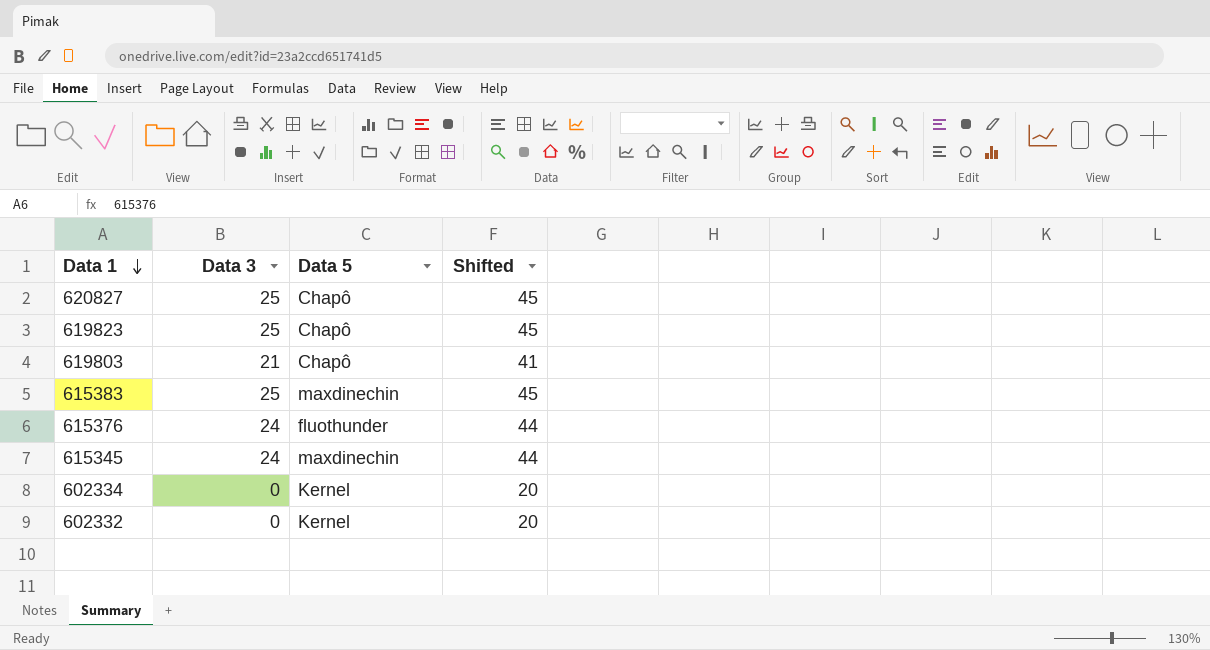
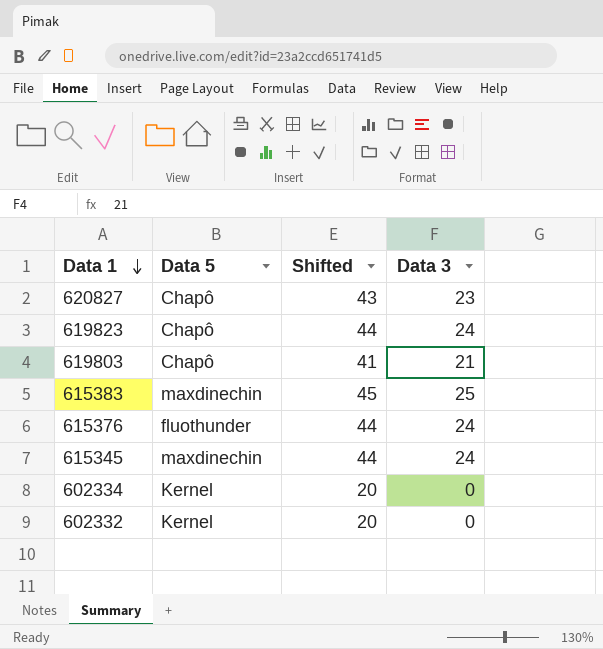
column Data 3 | position: 2 -> 4
620827 | Shifted: 45 -> 43
620827 | Data 3: 25 -> 23
619823 | Shifted: 45 -> 44
619823 | Data 3: 25 -> 24

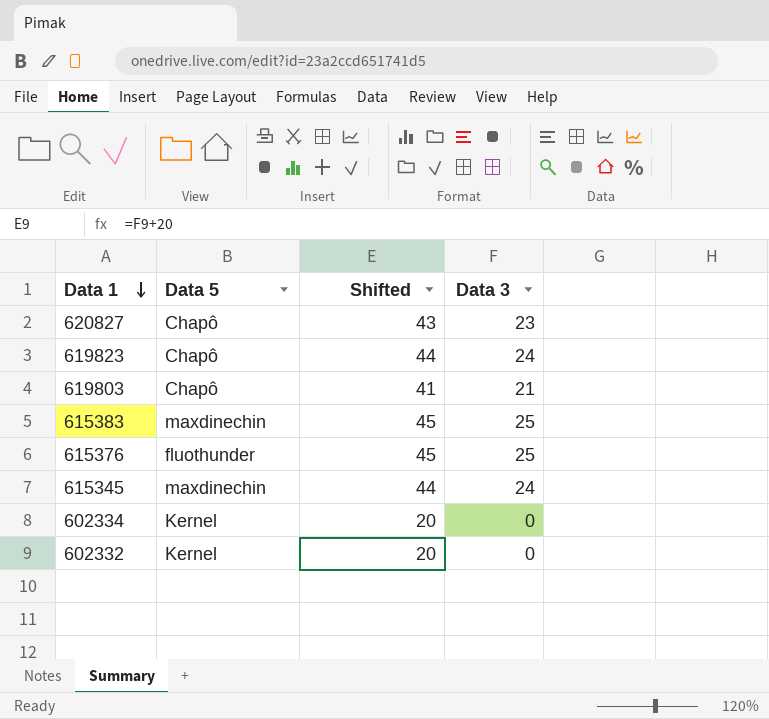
615376 | Shifted: 44 -> 45
615376 | Data 3: 24 -> 25

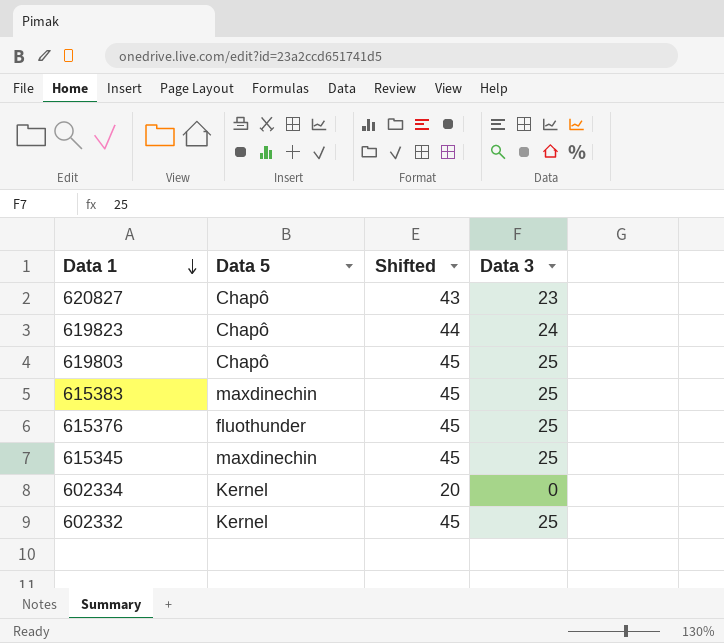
619803 | Shifted: 41 -> 45
619803 | Data 3: 21 -> 25
615345 | Shifted: 44 -> 45
615345 | Data 3: 24 -> 25
602332 | Shifted: 20 -> 45
602332 | Data 3: 0 -> 25

